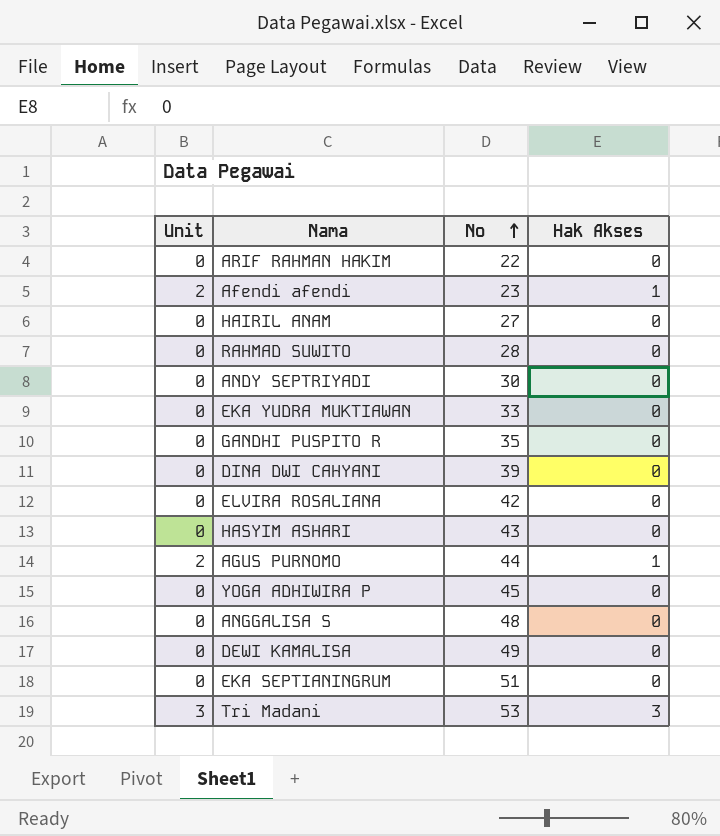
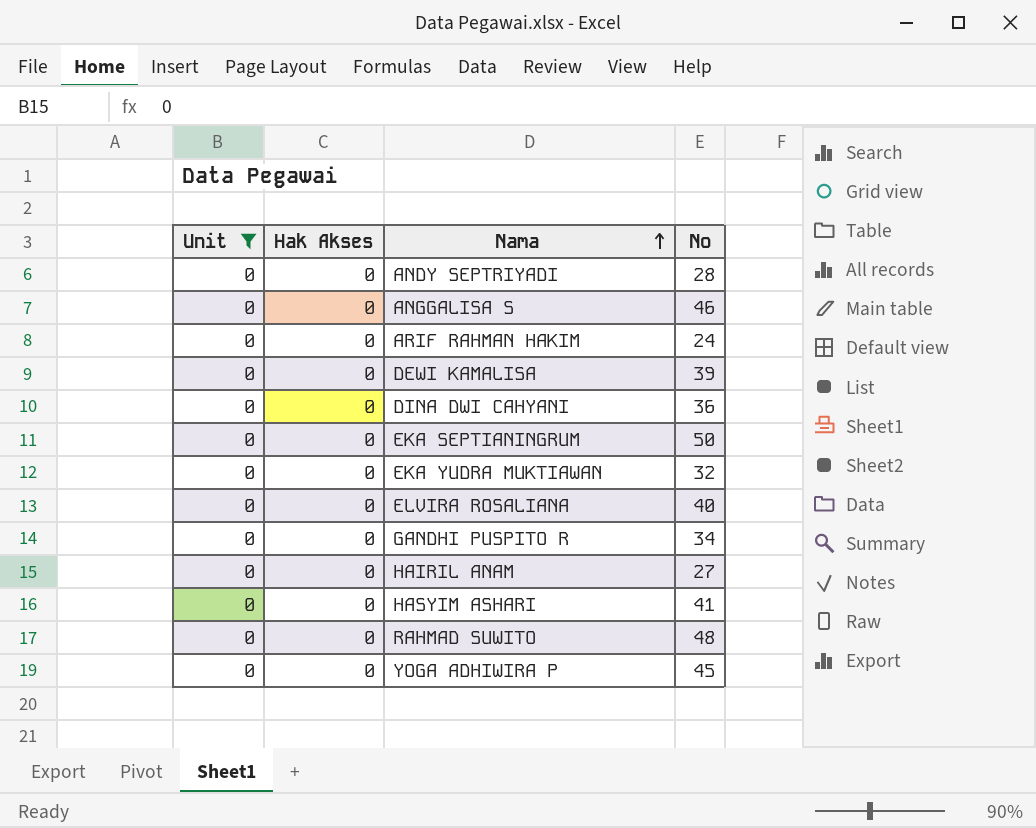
filter: none -> Unit = 0
row order: No ascending -> Nama ascending
column Hak Akses | position: 4 -> 2
ANDY SEPTRIYADI | No: 30 -> 28
ANGGALISA S | No: 48 -> 46
ARIF RAHMAN HAKIM | No: 22 -> 24
DEWI KAMALISA | No: 49 -> 39
DINA DWI CAHYANI | No: 39 -> 36
EKA SEPTIANINGRUM | No: 51 -> 50
EKA YUDRA MUKTIAWAN | No: 33 -> 32
ELVIRA ROSALIANA | No: 42 -> 40
GANDHI PUSPITO R | No: 35 -> 34
HASYIM ASHARI | No: 43 -> 41
RAHMAD SUWITO | No: 28 -> 48

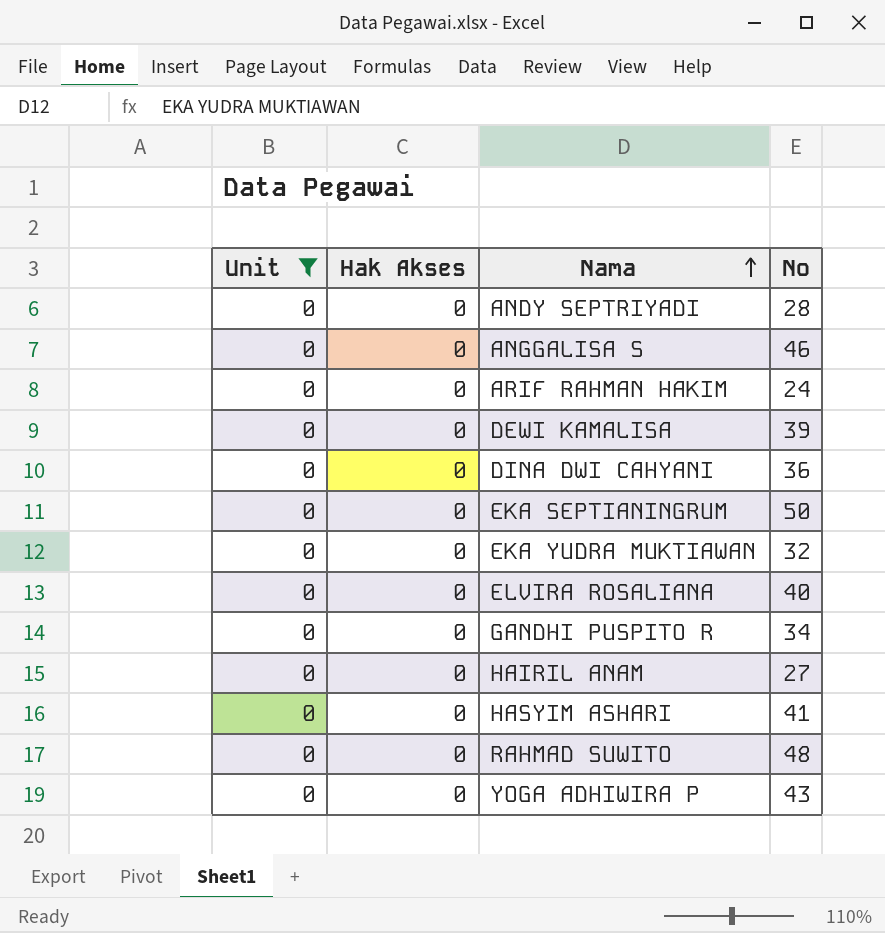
YOGA ADHIWIRA P | No: 45 -> 43

